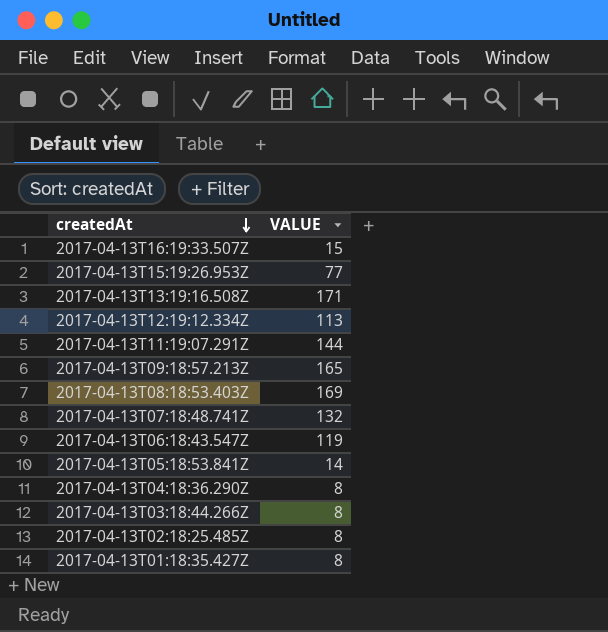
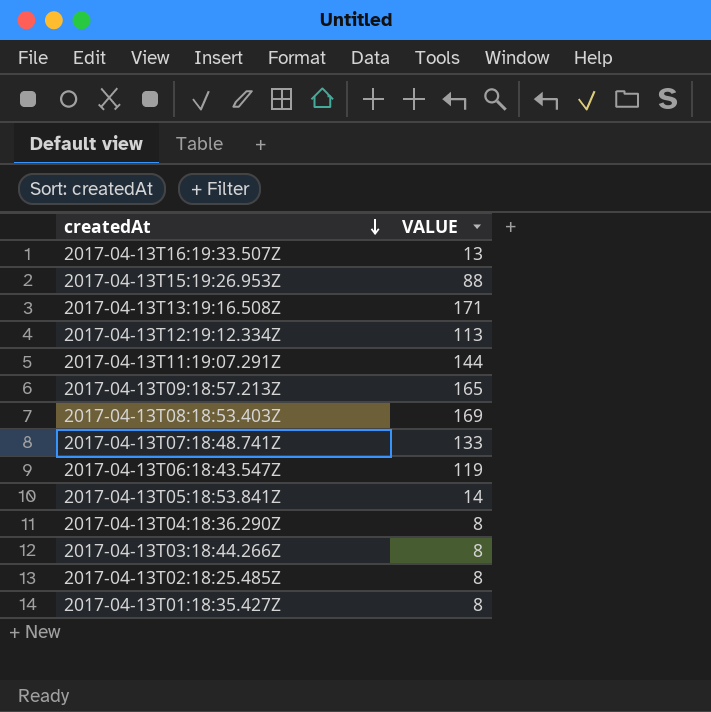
2017-04-13T16:19:33.507Z | VALUE: 15 -> 13
2017-04-13T15:19:26.953Z | VALUE: 77 -> 88
2017-04-13T07:18:48.741Z | VALUE: 132 -> 133

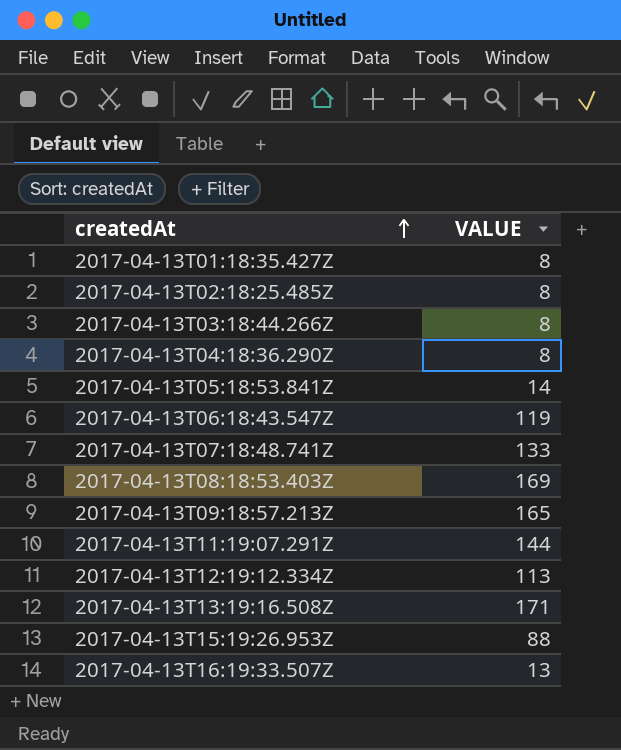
row order: createdAt descending -> createdAt ascending

